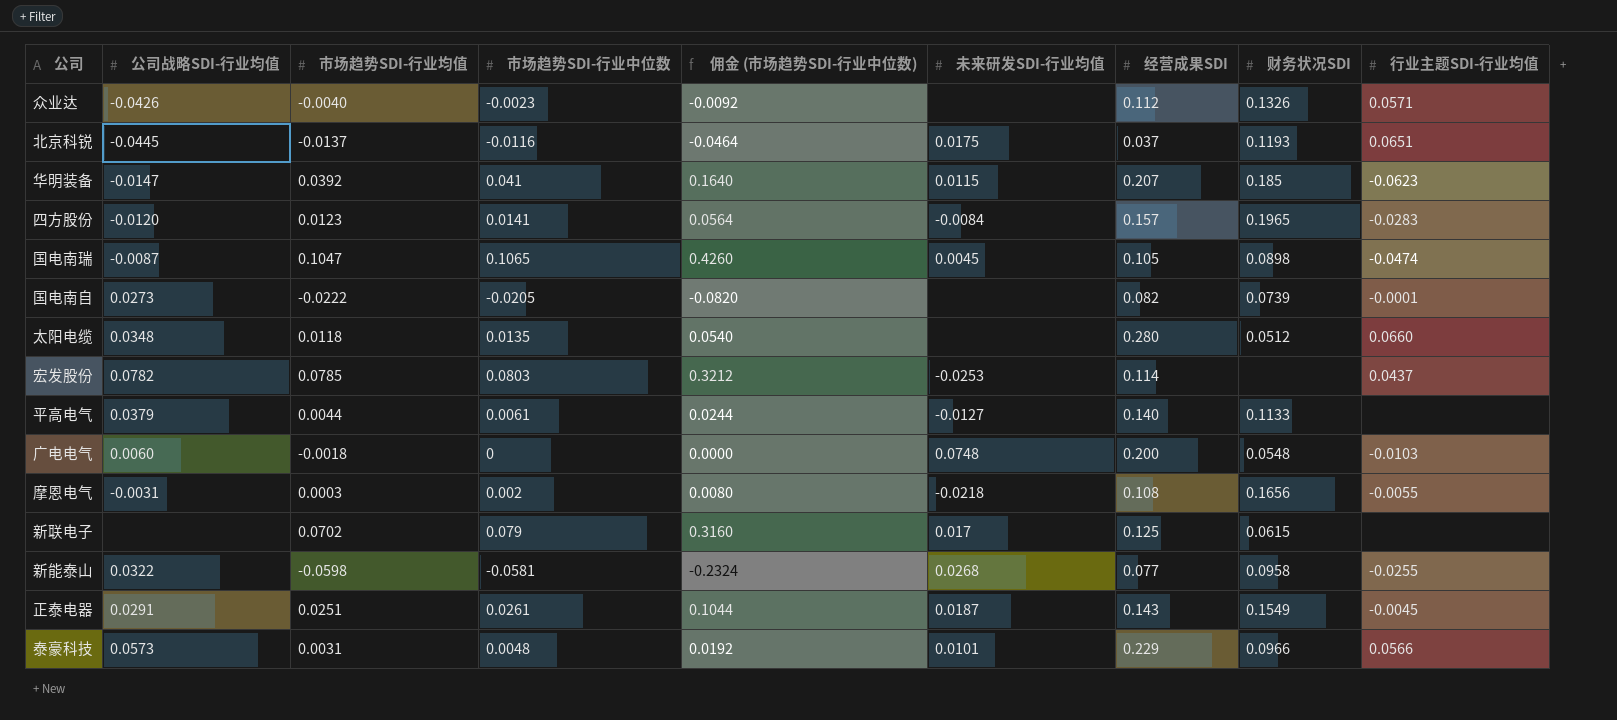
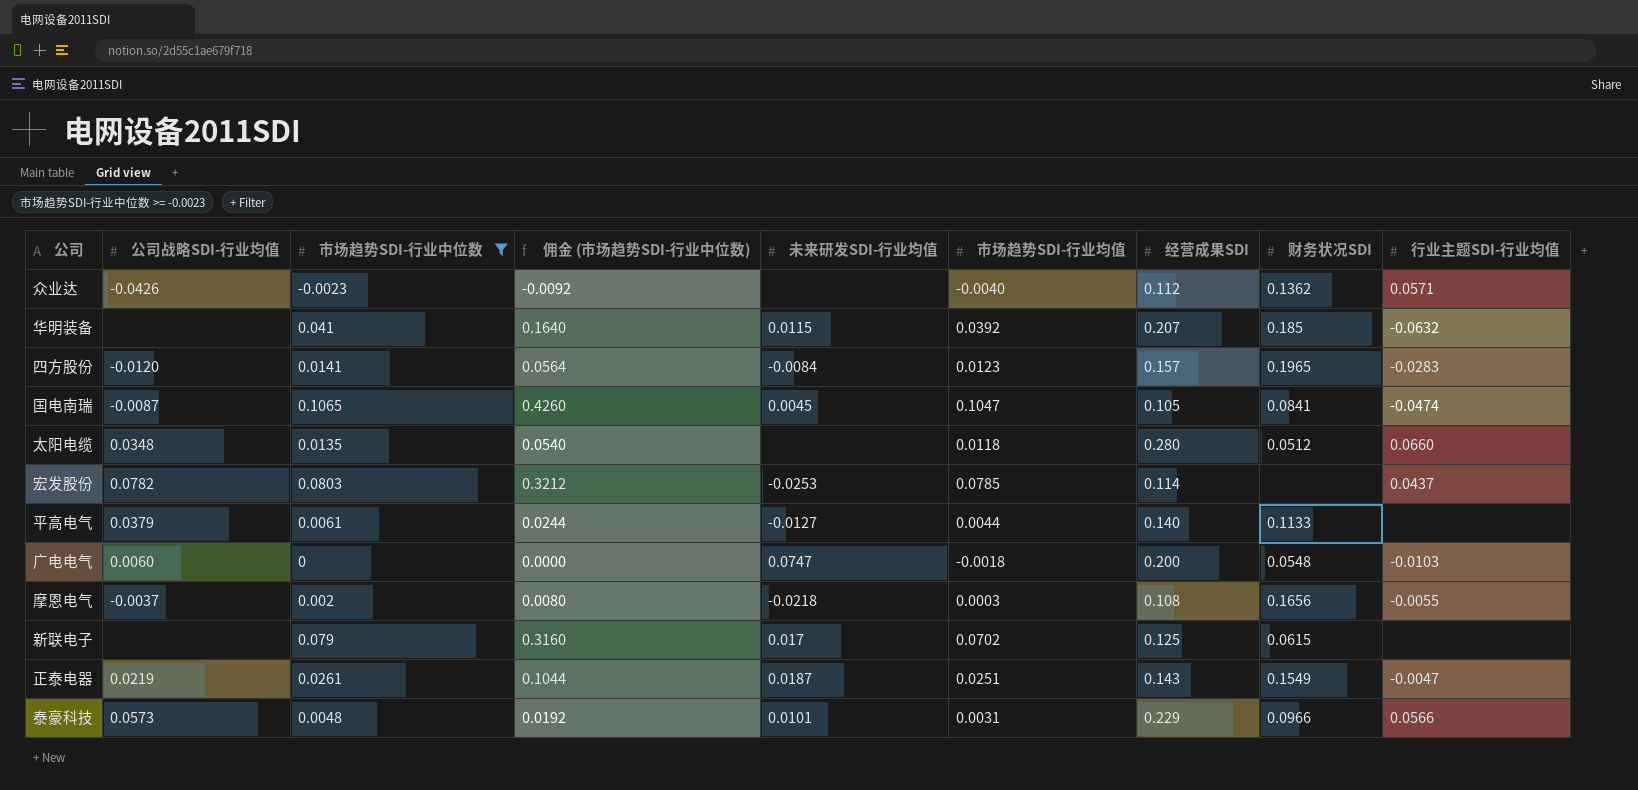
filter: none -> 市场趋势SDI-行业中位数 >= -0.0023
column 市场趋势SDI-行业均值 | position: 3 -> 6
众业达 | 财务状况SDI: 0.1326 -> 0.1362
华明装备 | 公司战略SDI-行业均值: -0.0147 -> none
华明装备 | 行业主题SDI-行业均值: -0.0623 -> -0.0632
国电南瑞 | 财务状况SDI: 0.0898 -> 0.0841
广电电气 | 未来研发SDI-行业均值: 0.0748 -> 0.0747
摩恩电气 | 公司战略SDI-行业均值: -0.0031 -> -0.0037
正泰电器 | 公司战略SDI-行业均值: 0.0291 -> 0.0219
正泰电器 | 行业主题SDI-行业均值: -0.0045 -> -0.0047

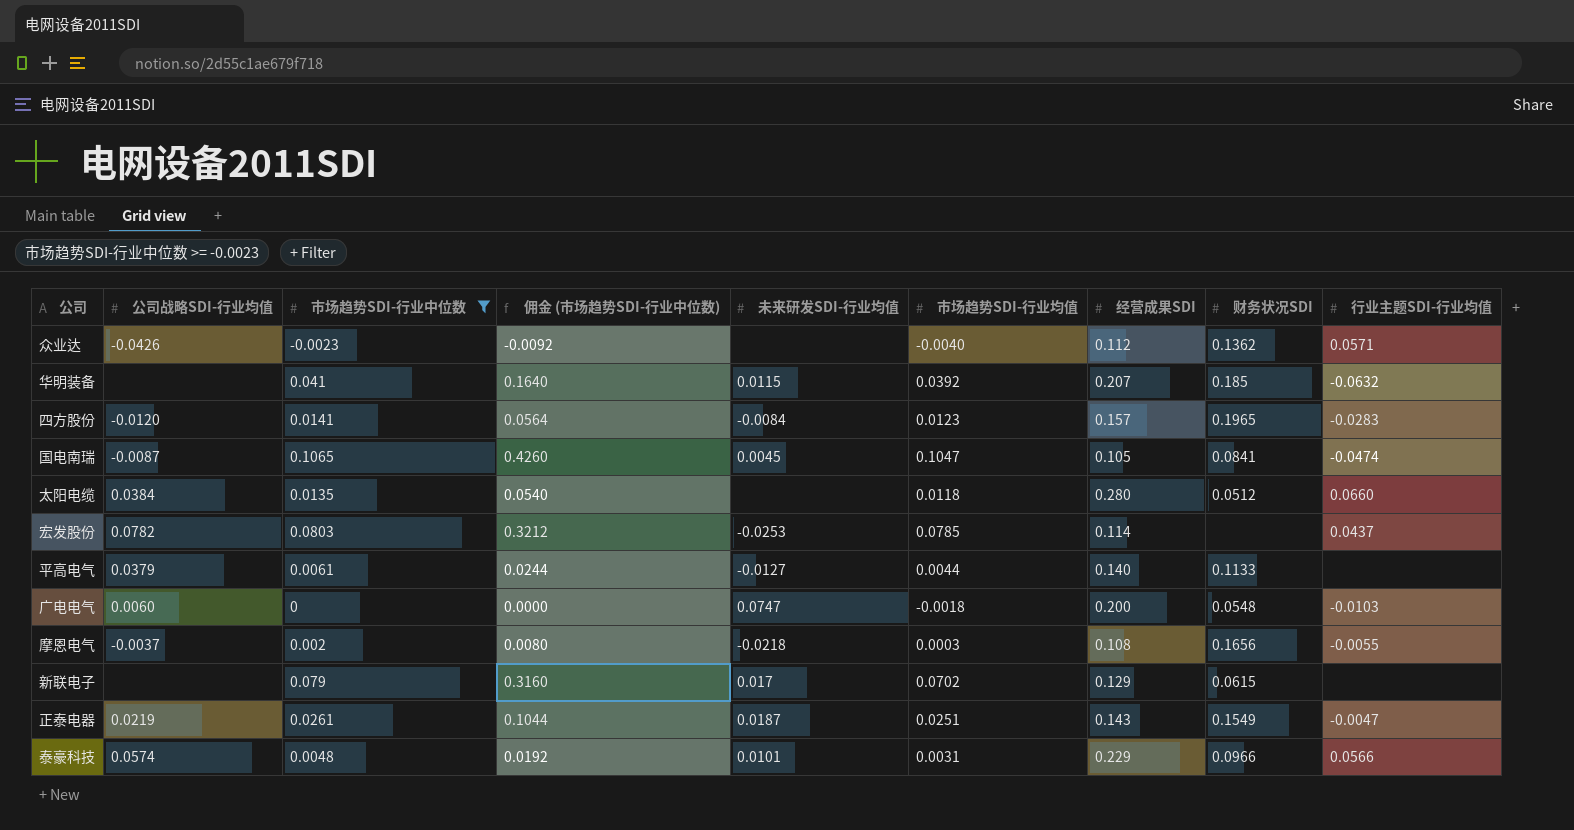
太阳电缆 | 公司战略SDI-行业均值: 0.0348 -> 0.0384
新联电子 | 经营成果SDI: 0.125 -> 0.129
泰豪科技 | 公司战略SDI-行业均值: 0.0573 -> 0.0574

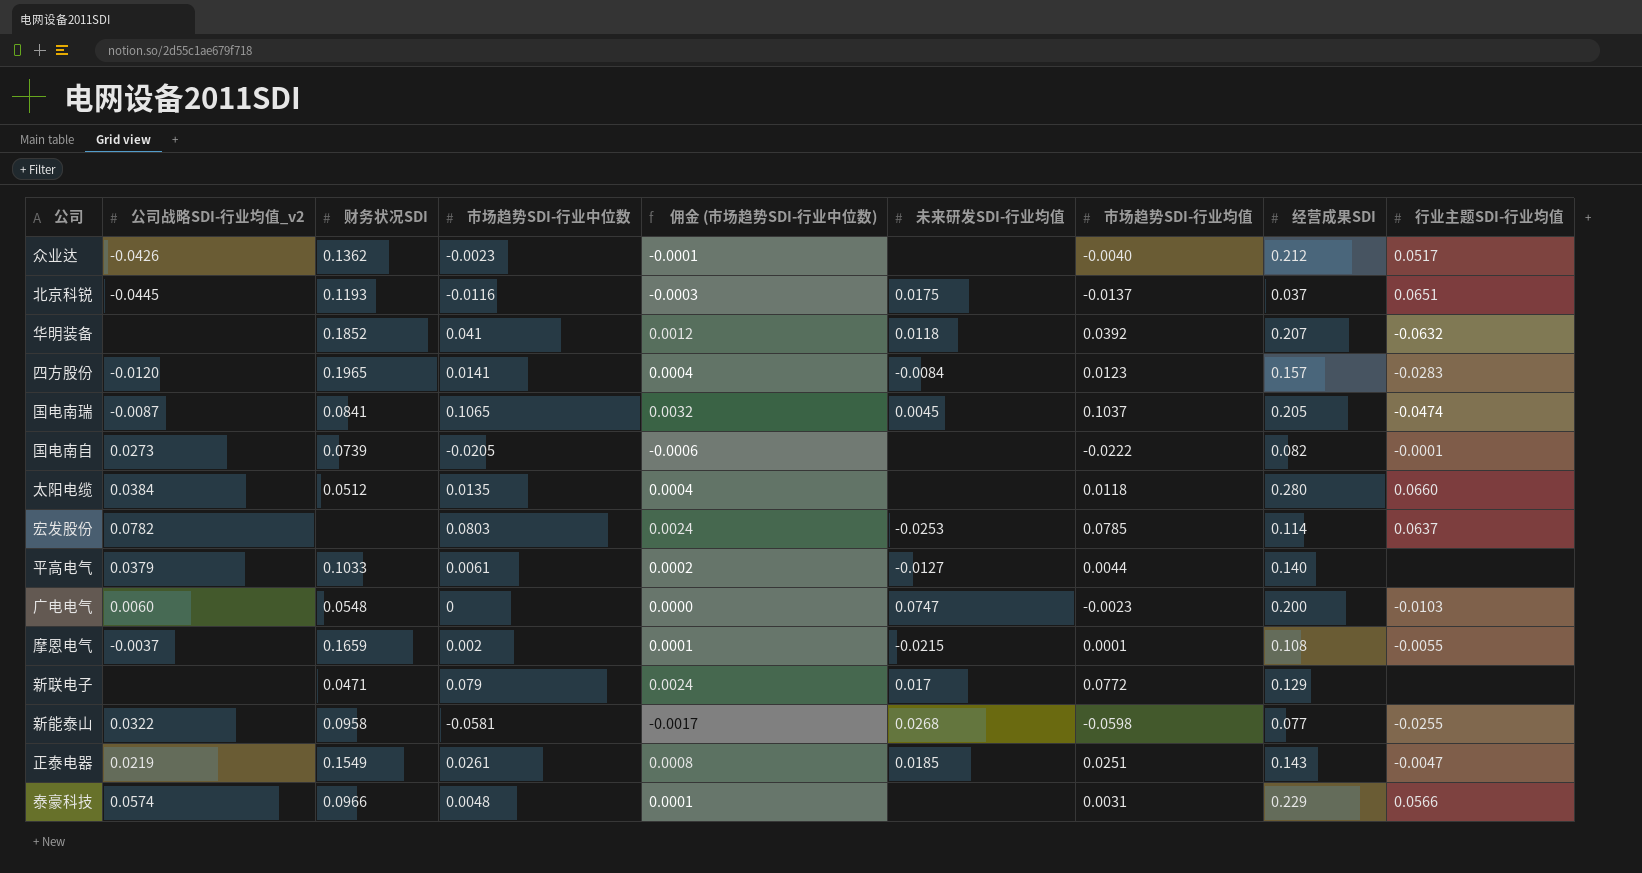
filter: 市场趋势SDI-行业中位数 >= -0.0023 -> none
column name: 公司战略SDI-行业均值 -> 公司战略SDI-行业均值_v2
column 财务状况SDI | position: 8 -> 3
column 佣金 (市场趋势SDI-行业中位数) | formula: [市场趋势SDI-行业中位数] * 4 -> [市场趋势SDI-行业中位数] * 0.03
众业达 | 经营成果SDI: 0.112 -> 0.212
众业达 | 行业主题SDI-行业均值: 0.0571 -> 0.0517
华明装备 | 财务状况SDI: 0.185 -> 0.1852
华明装备 | 未来研发SDI-行业均值: 0.0115 -> 0.0118
国电南瑞 | 市场趋势SDI-行业均值: 0.1047 -> 0.1037
国电南瑞 | 经营成果SDI: 0.105 -> 0.205
宏发股份 | 行业主题SDI-行业均值: 0.0437 -> 0.0637
平高电气 | 财务状况SDI: 0.1133 -> 0.1033
广电电气 | 市场趋势SDI-行业均值: -0.0018 -> -0.0023
摩恩电气 | 财务状况SDI: 0.1656 -> 0.1659
摩恩电气 | 未来研发SDI-行业均值: -0.0218 -> -0.0215
摩恩电气 | 市场趋势SDI-行业均值: 0.0003 -> 0.0001
新联电子 | 财务状况SDI: 0.0615 -> 0.0471
新联电子 | 市场趋势SDI-行业均值: 0.0702 -> 0.0772
正泰电器 | 未来研发SDI-行业均值: 0.0187 -> 0.0185
泰豪科技 | 未来研发SDI-行业均值: 0.0101 -> none

